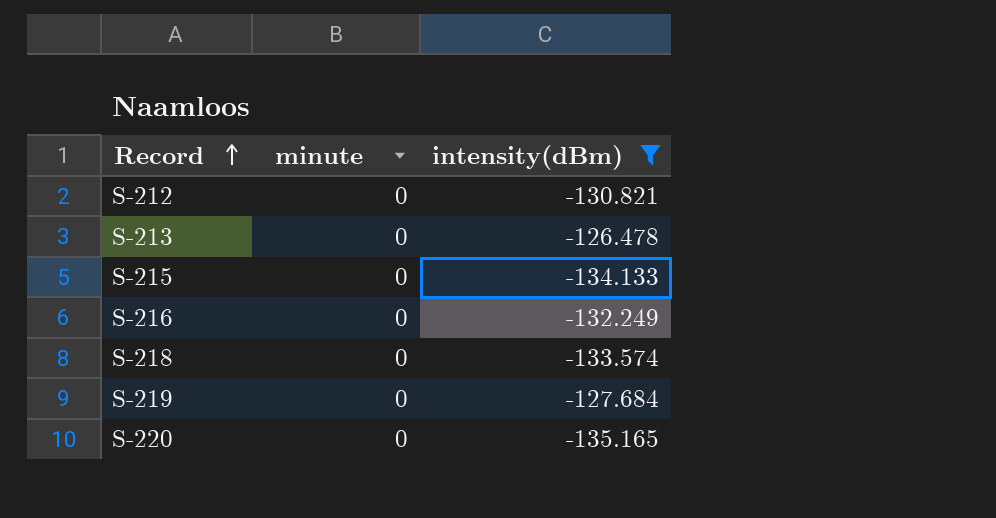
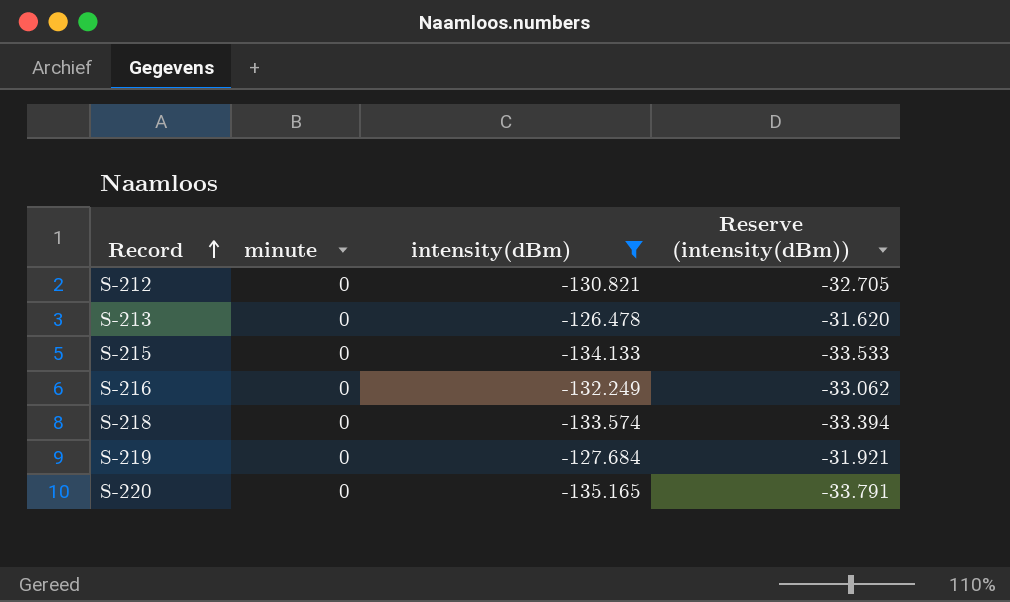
column Reserve (intensity(dBm)) | formula: none -> [intensity(dBm)] * 0.25

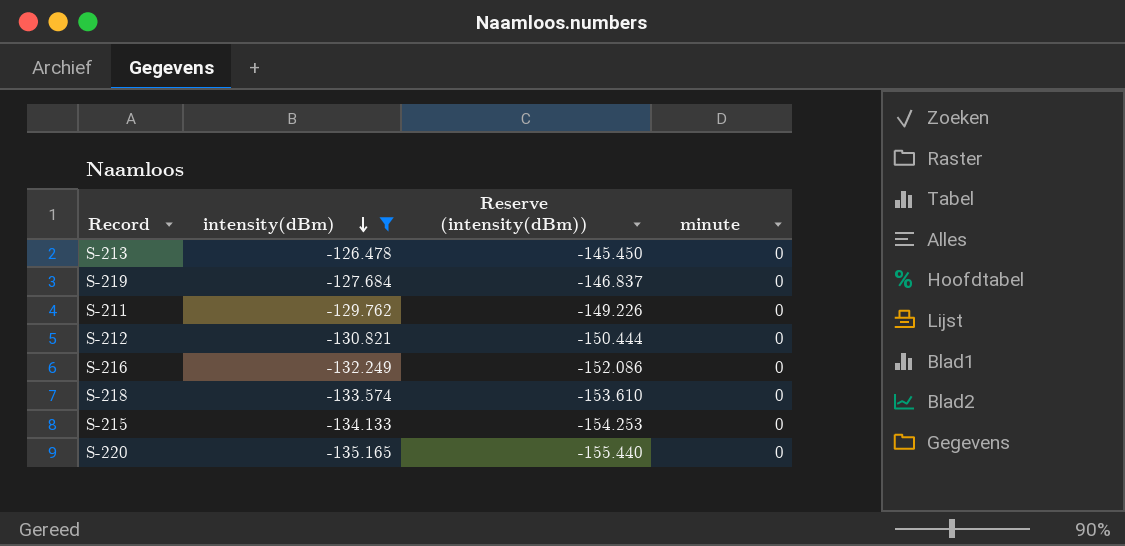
row order: Record ascending -> intensity(dBm) descending
column Reserve (intensity(dBm)) | formula: [intensity(dBm)] * 0.25 -> [intensity(dBm)] * 1.15
column minute | position: 2 -> 4
row S-211: none -> -129.762 | -149.226 | 0

